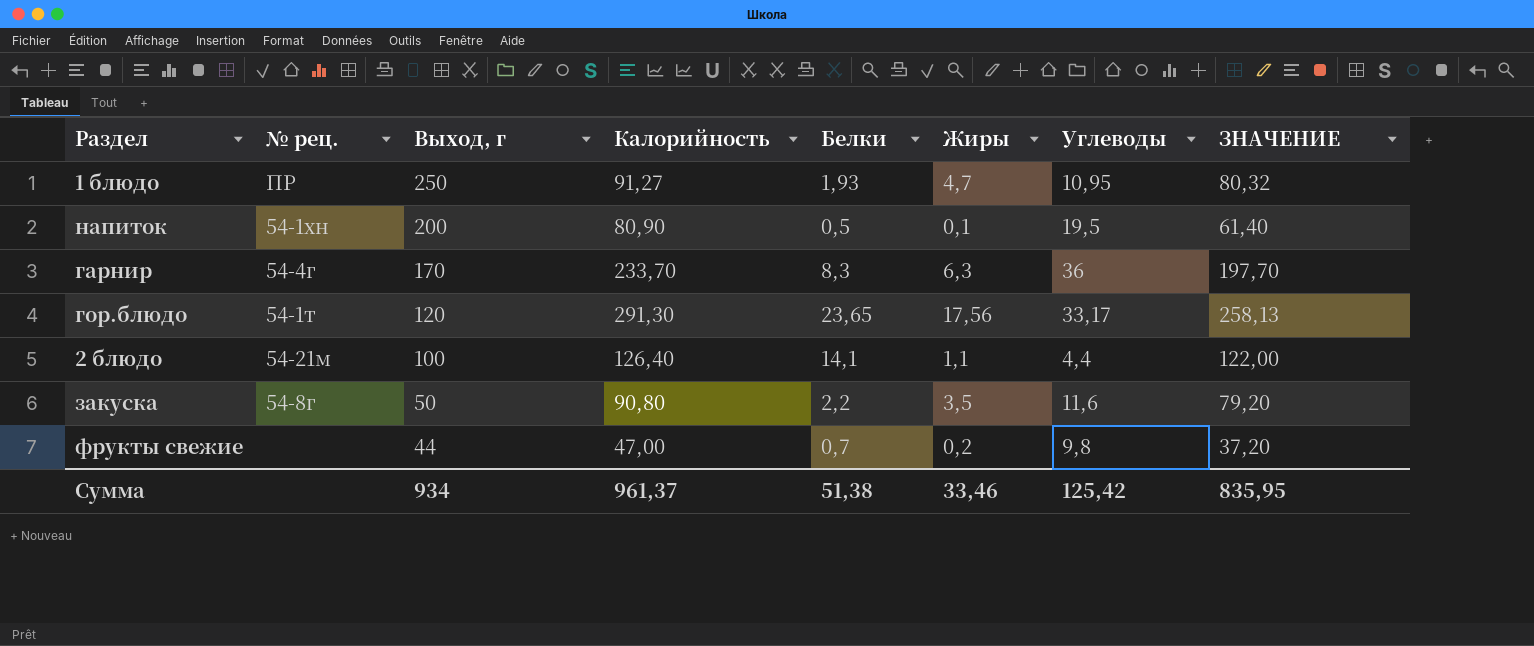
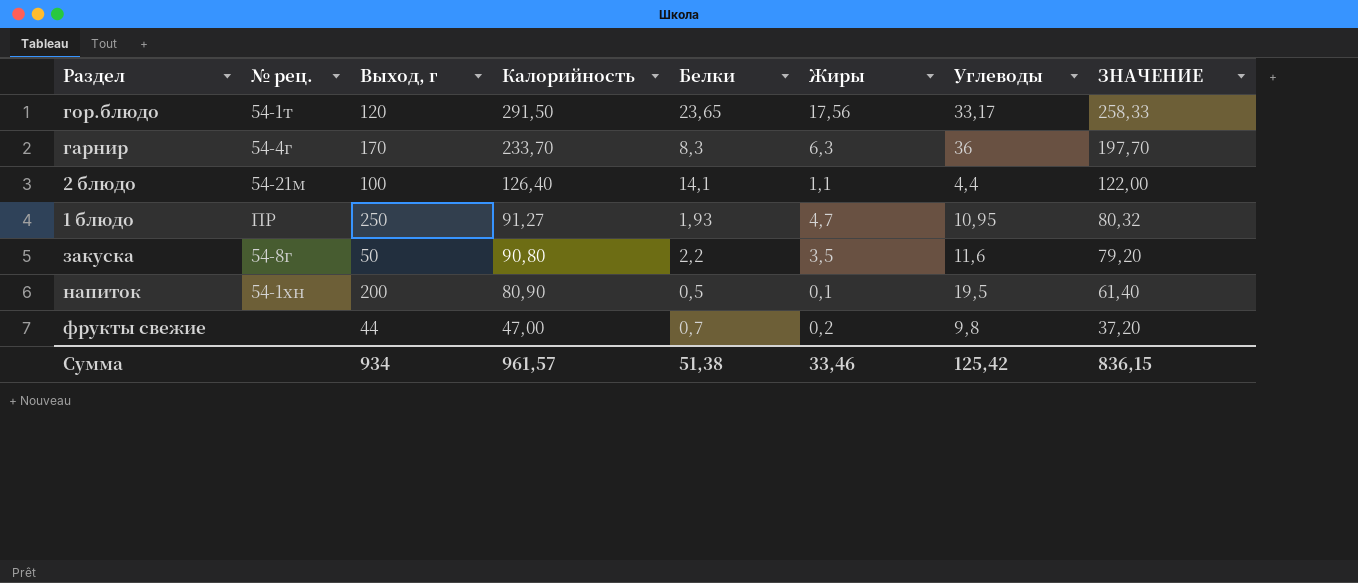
row order: Выход, г descending -> Калорийность descending
гор.блюдо | Калорийность: 291,30 -> 291,50
гор.блюдо | ЗНАЧЕНИЕ: 258,13 -> 258,33
Сумма | Калорийность: 961,37 -> 961,57
Сумма | ЗНАЧЕНИЕ: 835,95 -> 836,15

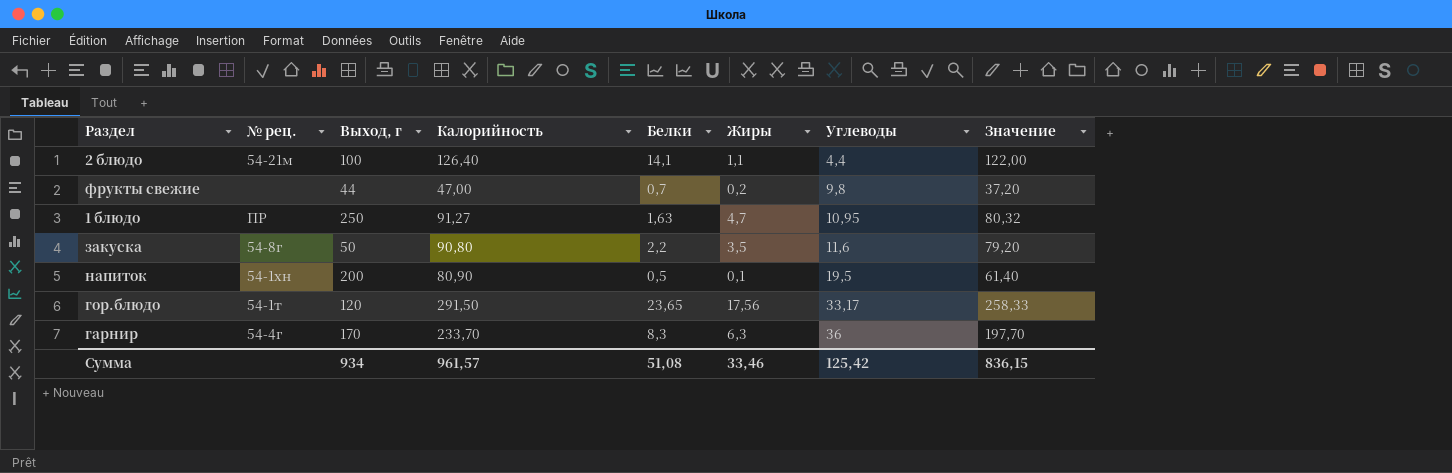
row order: Калорийность descending -> Углеводы ascending
column name: ЗНАЧЕНИЕ -> Значение
1 блюдо | Белки: 1,93 -> 1,63
Сумма | Белки: 51,38 -> 51,08

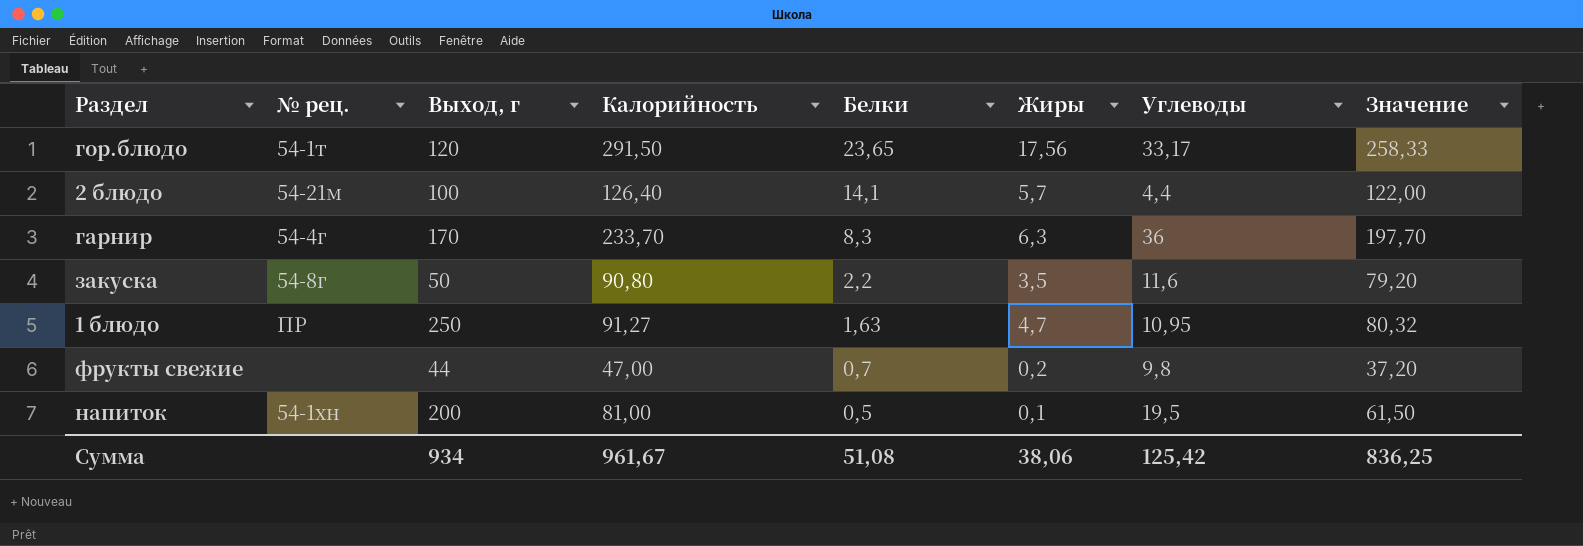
row order: Углеводы ascending -> Белки descending
2 блюдо | Жиры: 1,1 -> 5,7
напиток | Калорийность: 80,90 -> 81,00
напиток | Значение: 61,40 -> 61,50
Сумма | Калорийность: 961,57 -> 961,67
Сумма | Жиры: 33,46 -> 38,06
Сумма | Значение: 836,15 -> 836,25

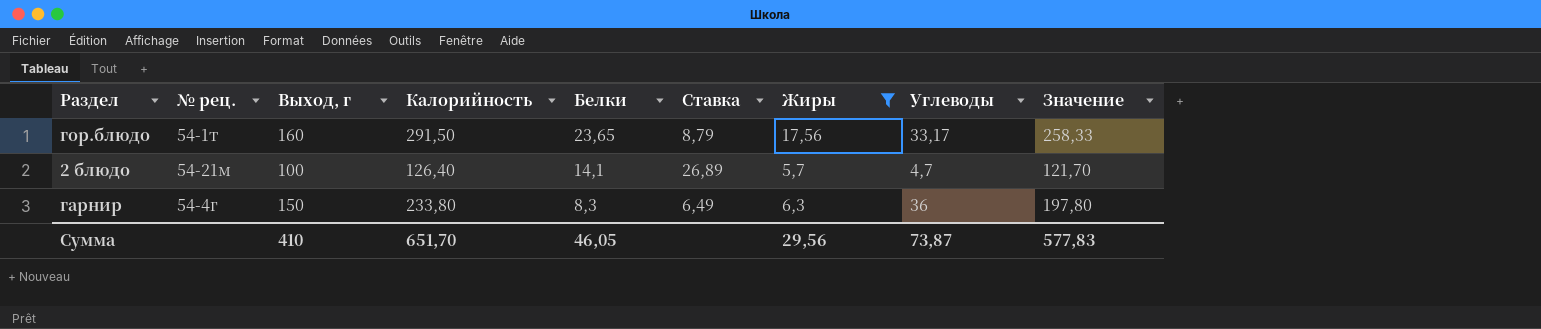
filter: none -> Жиры >= 5,7
column Ставка | formula: none -> [Калорийность] / [Углеводы]
гор.блюдо | Выход, г: 120 -> 160
2 блюдо | Углеводы: 4,4 -> 4,7
2 блюдо | Значение: 122,00 -> 121,70
гарнир | Выход, г: 170 -> 150
гарнир | Калорийность: 233,70 -> 233,80
гарнир | Значение: 197,70 -> 197,80
Сумма | Выход, г: 934 -> 410
Сумма | Калорийность: 961,67 -> 651,70
Сумма | Белки: 51,08 -> 46,05
Сумма | Жиры: 38,06 -> 29,56
Сумма | Углеводы: 125,42 -> 73,87
Сумма | Значение: 836,25 -> 577,83

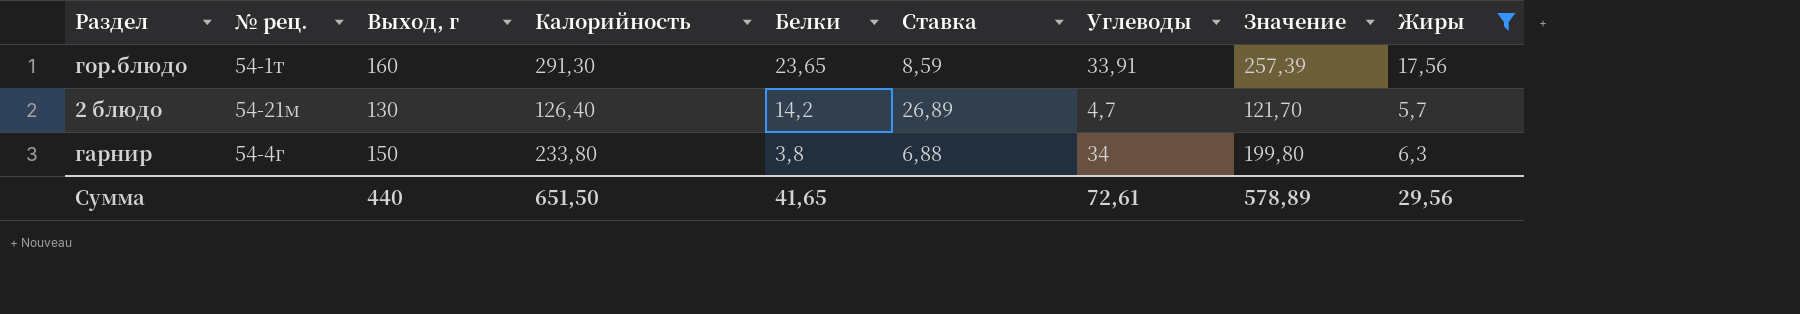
column Жиры | position: 7 -> 9
гор.блюдо | Калорийность: 291,50 -> 291,30
гор.блюдо | Ставка: 8,79 -> 8,59
гор.блюдо | Углеводы: 33,17 -> 33,91
гор.блюдо | Значение: 258,33 -> 257,39
2 блюдо | Выход, г: 100 -> 130
2 блюдо | Белки: 14,1 -> 14,2
гарнир | Белки: 8,3 -> 3,8
гарнир | Ставка: 6,49 -> 6,88
гарнир | Углеводы: 36 -> 34
гарнир | Значение: 197,80 -> 199,80
Сумма | Выход, г: 410 -> 440
Сумма | Калорийность: 651,70 -> 651,50
Сумма | Белки: 46,05 -> 41,65
Сумма | Углеводы: 73,87 -> 72,61
Сумма | Значение: 577,83 -> 578,89

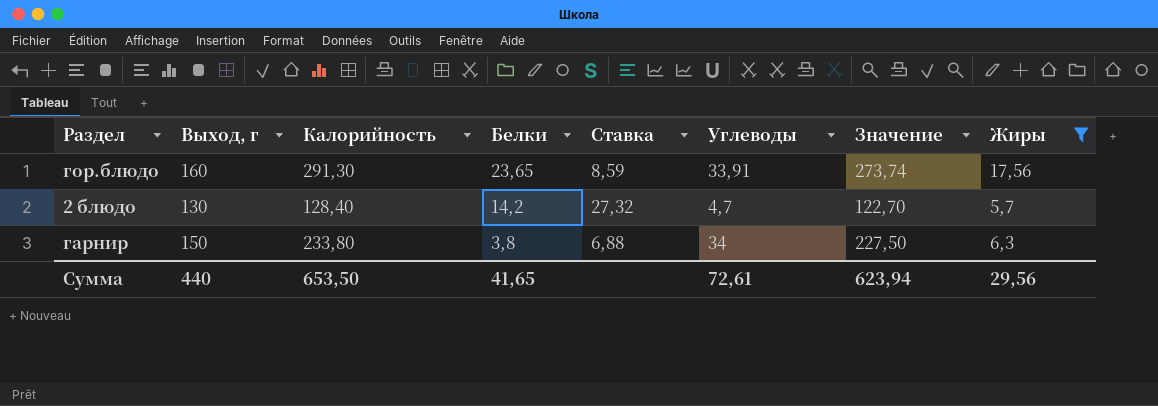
column № рец. | position: 2 -> none
column Значение | formula: [Калорийность] - [Углеводы] -> [Калорийность] - [Жиры]
2 блюдо | Калорийность: 126,40 -> 128,40
2 блюдо | Ставка: 26,89 -> 27,32
Сумма | Калорийность: 651,50 -> 653,50
Сумма | Значение: 578,89 -> 623,94

